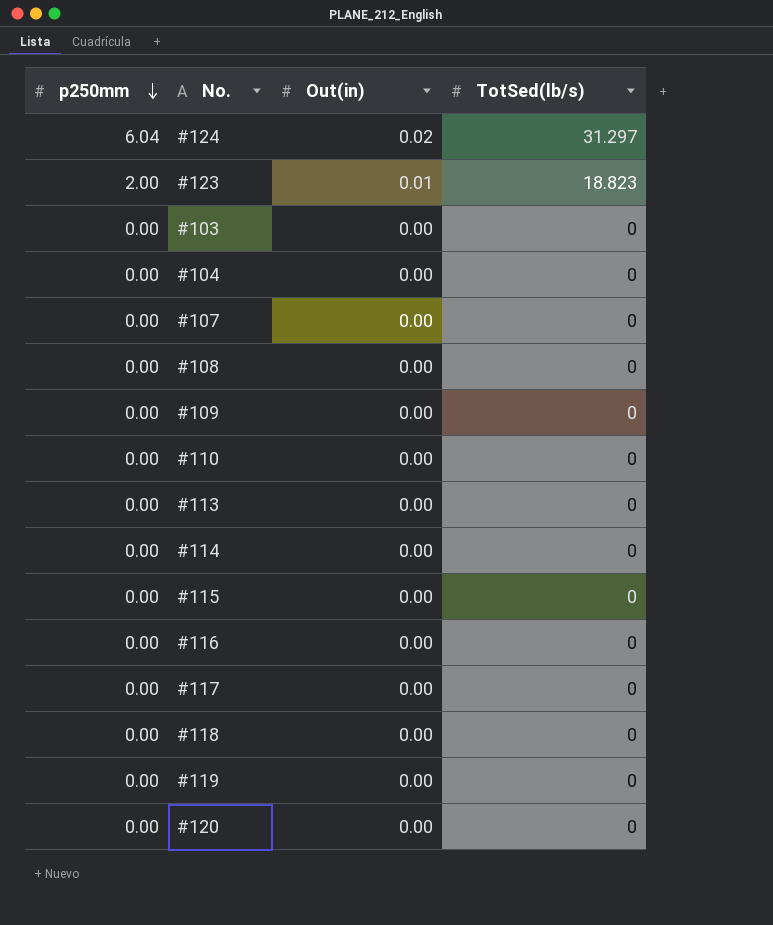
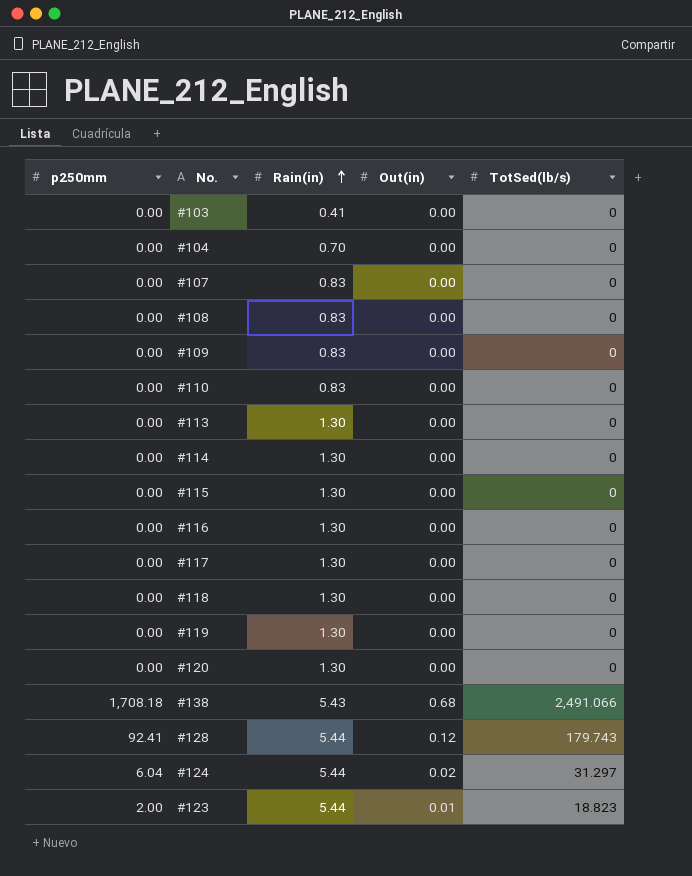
row order: p250mm descending -> Rain(in) ascending
column Rain(in) | position: none -> 3
row #138: none -> 1,708.18 | 5.43 | 0.68 | 2,491.066
row #128: none -> 92.41 | 5.44 | 0.12 | 179.743

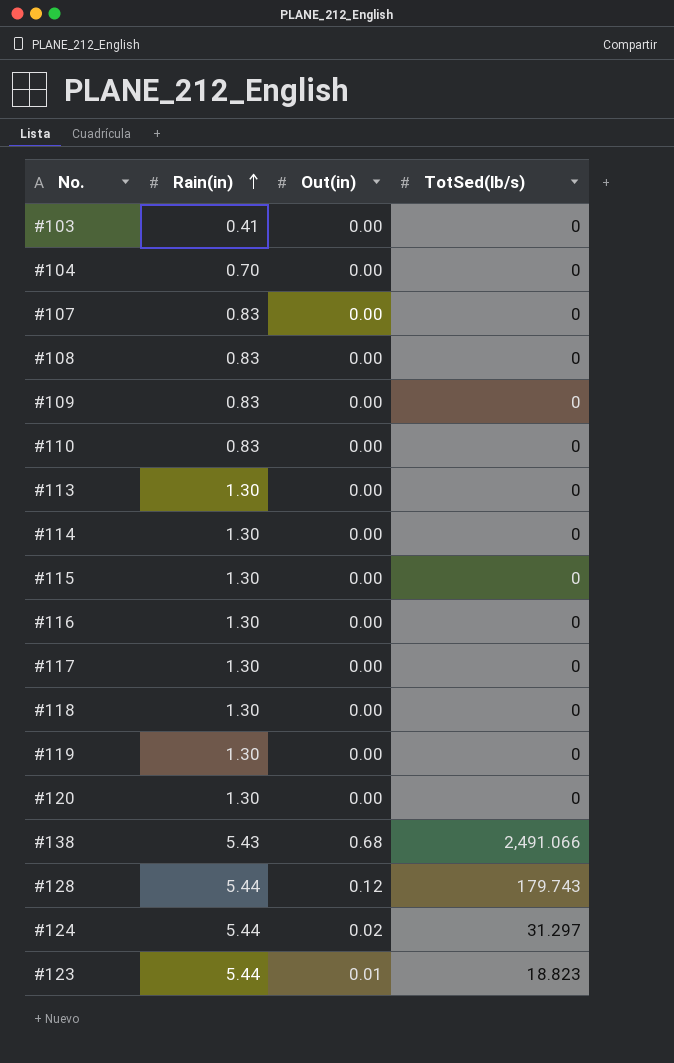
column p250mm | position: 1 -> none

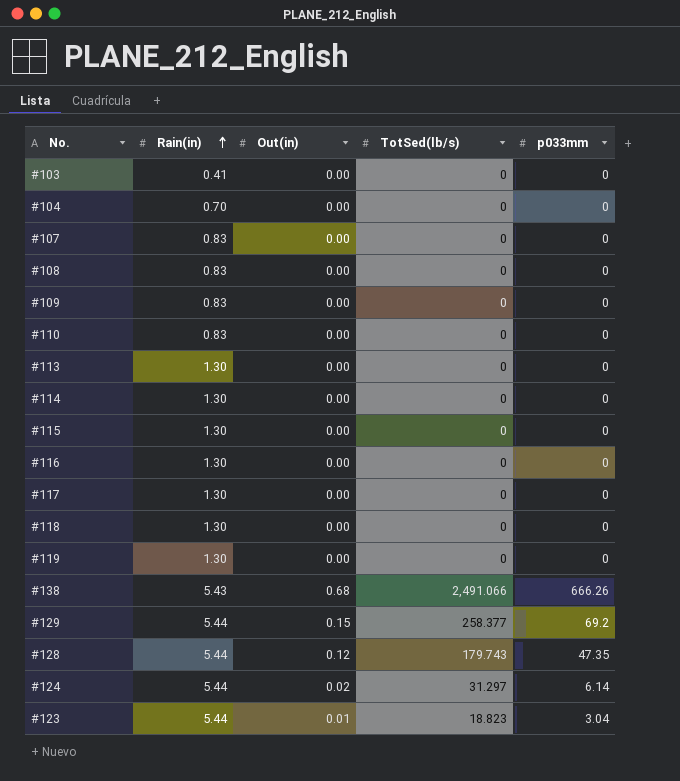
column p033mm | position: none -> 5
row #120: 1.30 | 0.00 | 0 -> none
row #129: none -> 5.44 | 0.15 | 258.377 | 69.2

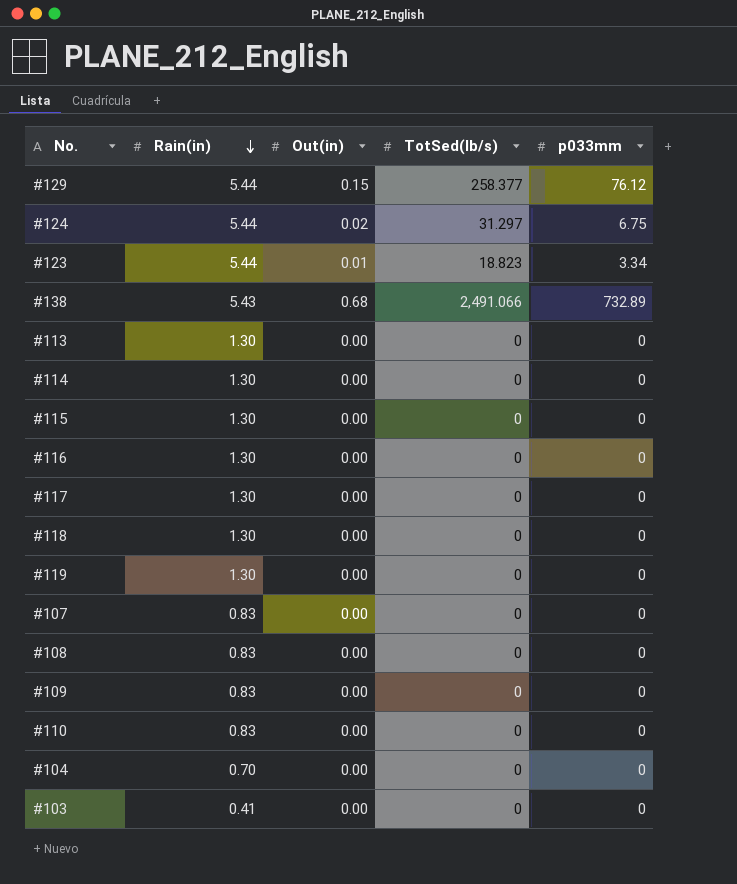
row order: Rain(in) ascending -> Rain(in) descending
row #128: 5.44 | 0.12 | 179.743 | 47.35 -> none
#129 | p033mm: 69.2 -> 76.12
#124 | p033mm: 6.14 -> 6.75
#123 | p033mm: 3.04 -> 3.34
#138 | p033mm: 666.26 -> 732.89

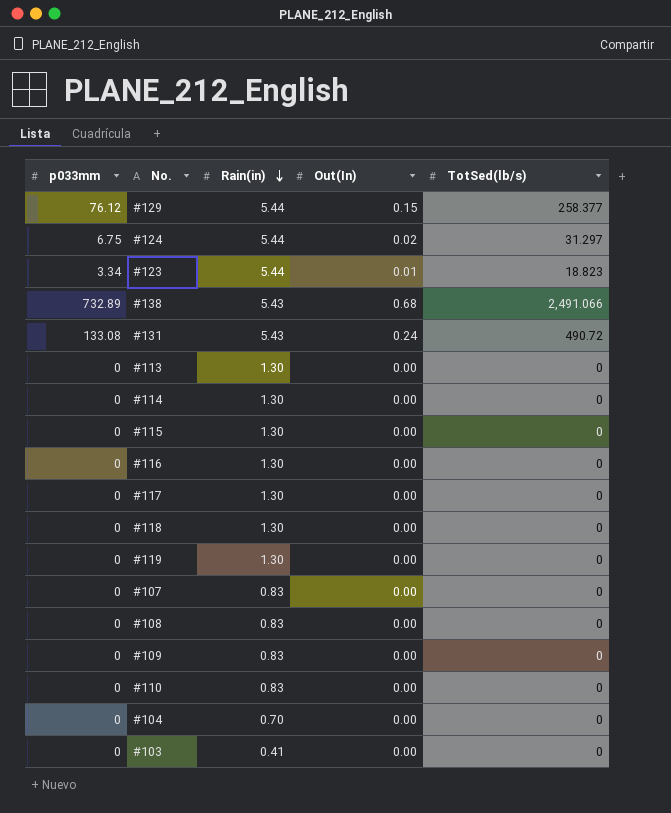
column p033mm | position: 5 -> 1
column name: Out(in) -> Out(In)
row #131: none -> 133.08 | 5.43 | 0.24 | 490.72

